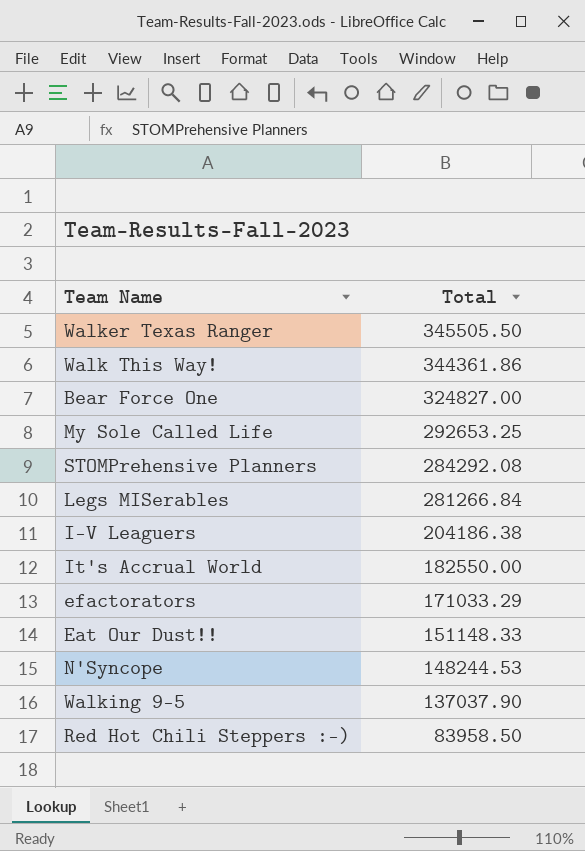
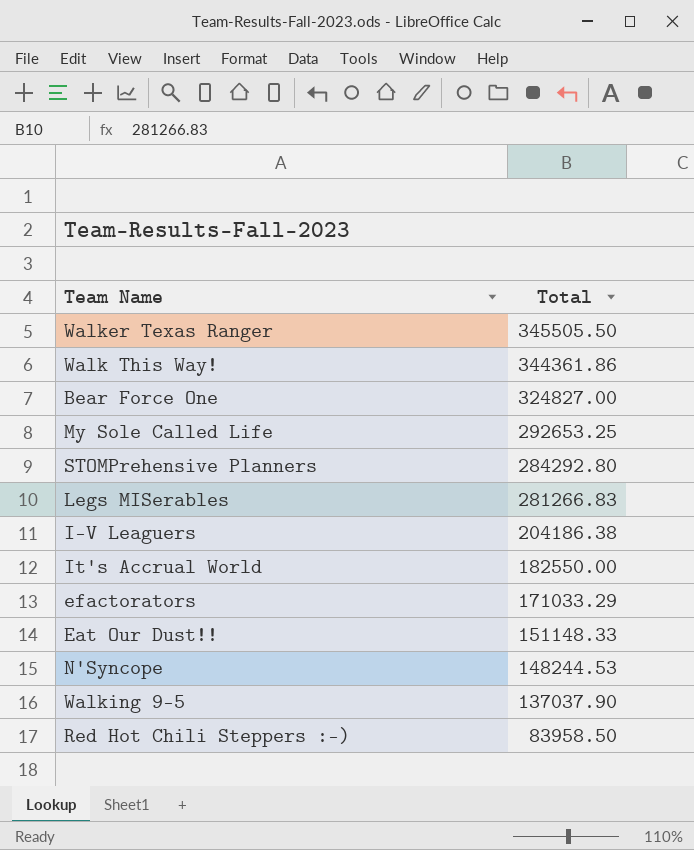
STOMPrehensive Planners | Total: 284292.08 -> 284292.80
Legs MISerables | Total: 281266.84 -> 281266.83

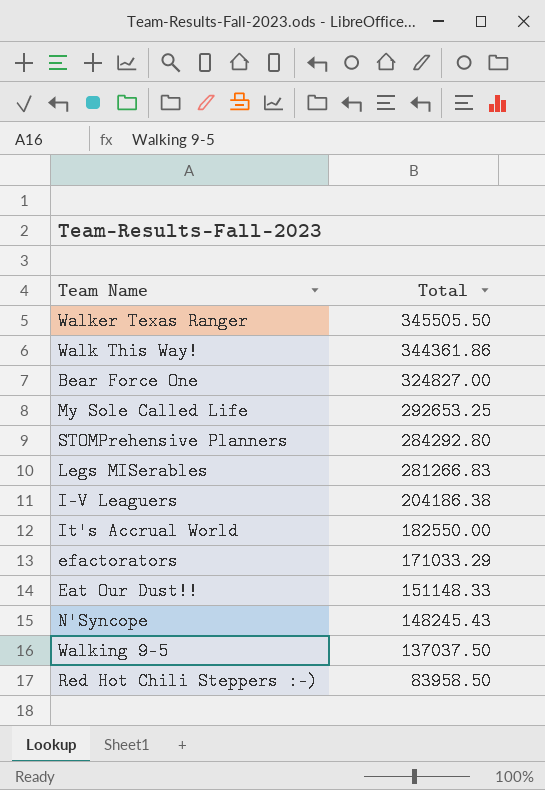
N'Syncope | Total: 148244.53 -> 148245.43
Walking 9-5 | Total: 137037.90 -> 137037.50

